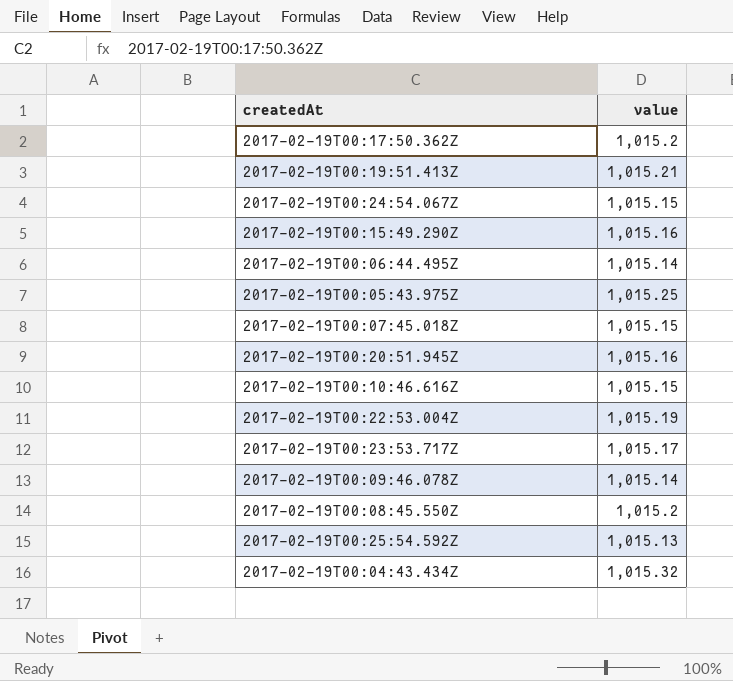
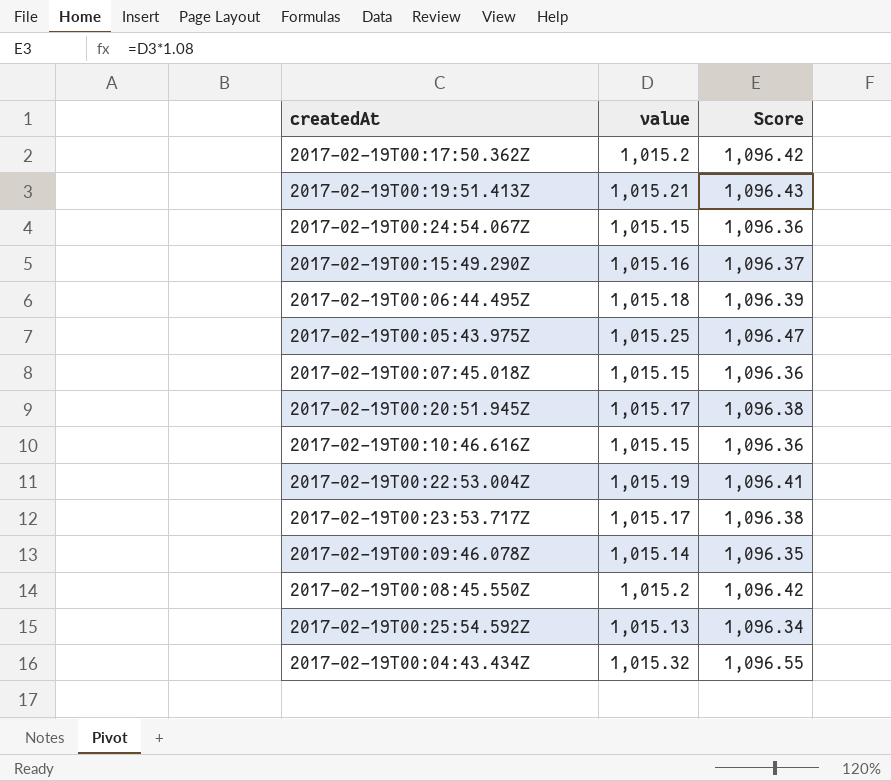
column Score | formula: none -> [value] * 1.08
2017-02-19T00:06:44.495Z | value: 1,015.14 -> 1,015.18
2017-02-19T00:20:51.945Z | value: 1,015.16 -> 1,015.17

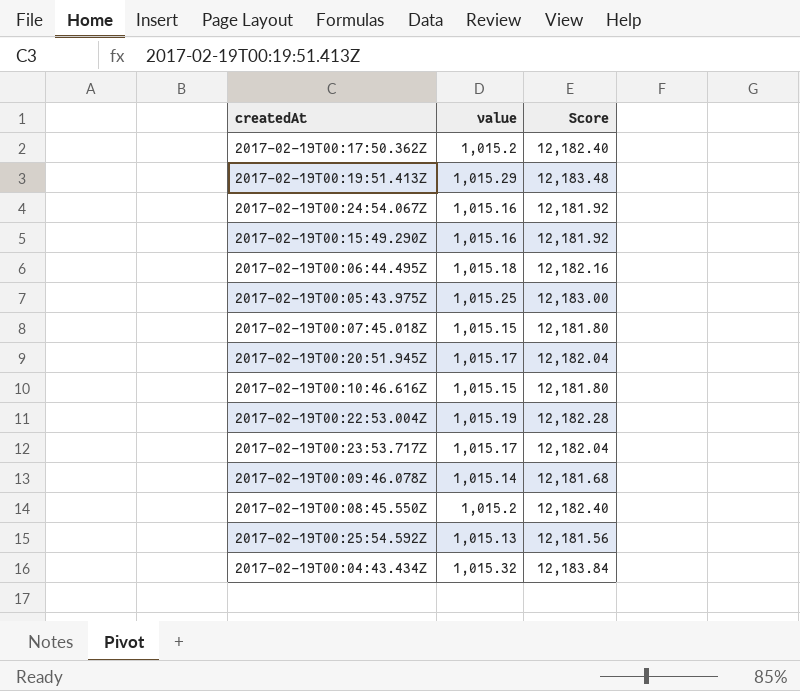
column Score | formula: [value] * 1.08 -> [value] * 12
2017-02-19T00:19:51.413Z | value: 1,015.21 -> 1,015.29
2017-02-19T00:24:54.067Z | value: 1,015.15 -> 1,015.16

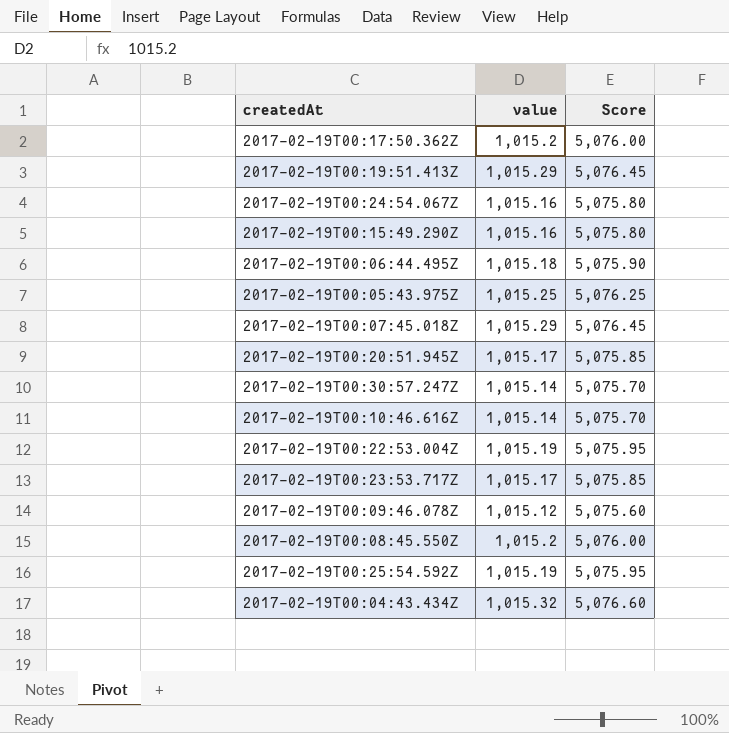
column Score | formula: [value] * 12 -> [value] * 5
2017-02-19T00:07:45.018Z | value: 1,015.15 -> 1,015.29
row 2017-02-19T00:30:57.247Z: none -> 1,015.14 | 5,075.70
2017-02-19T00:10:46.616Z | value: 1,015.15 -> 1,015.14
2017-02-19T00:09:46.078Z | value: 1,015.14 -> 1,015.12
2017-02-19T00:25:54.592Z | value: 1,015.13 -> 1,015.19

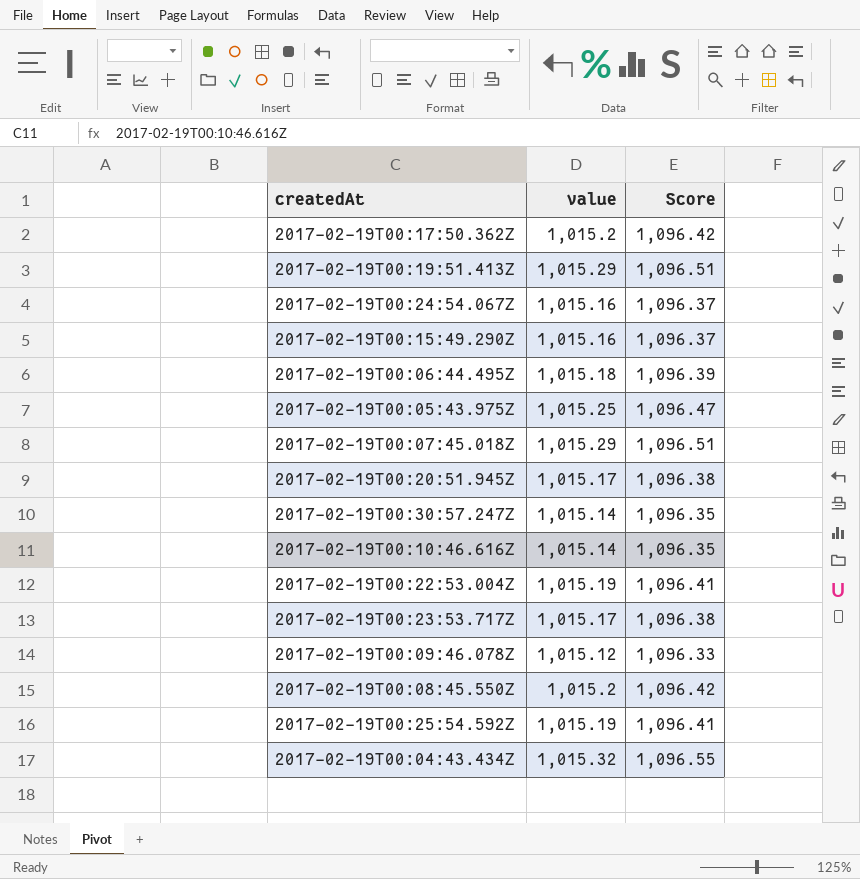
column Score | formula: [value] * 5 -> [value] * 1.08

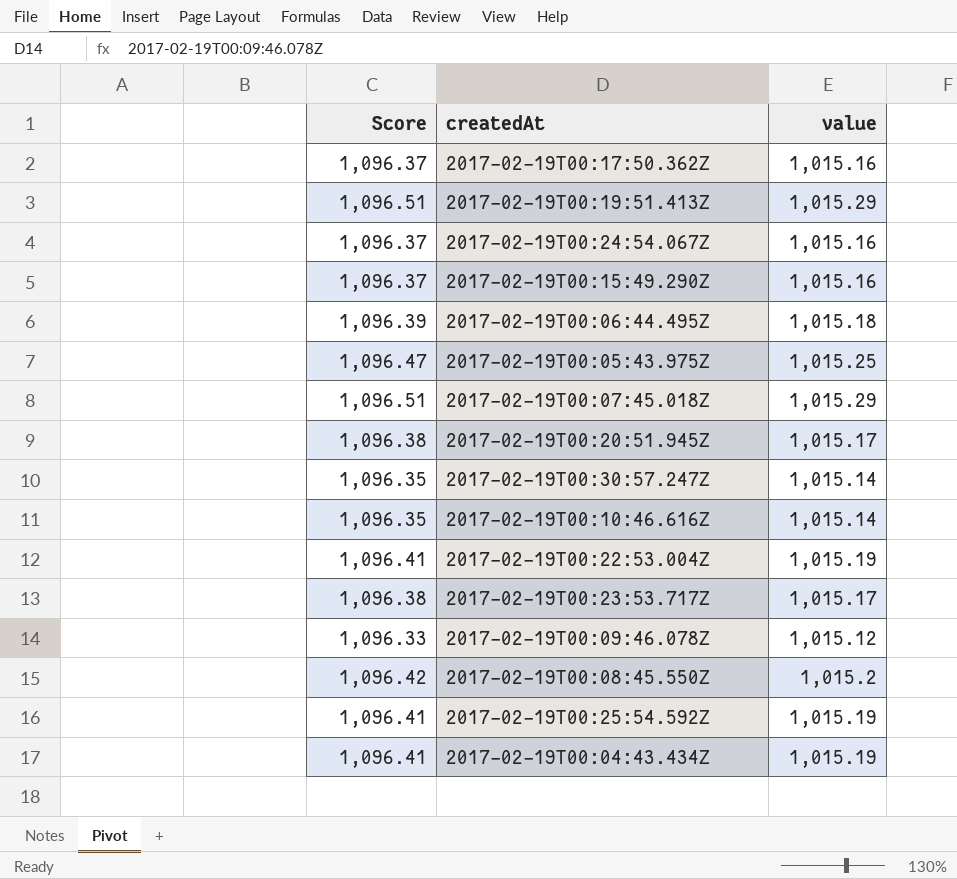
column Score | position: 3 -> 1
2017-02-19T00:17:50.362Z | Score: 1,096.42 -> 1,096.37
2017-02-19T00:17:50.362Z | value: 1,015.2 -> 1,015.16
2017-02-19T00:04:43.434Z | Score: 1,096.55 -> 1,096.41
2017-02-19T00:04:43.434Z | value: 1,015.32 -> 1,015.19

